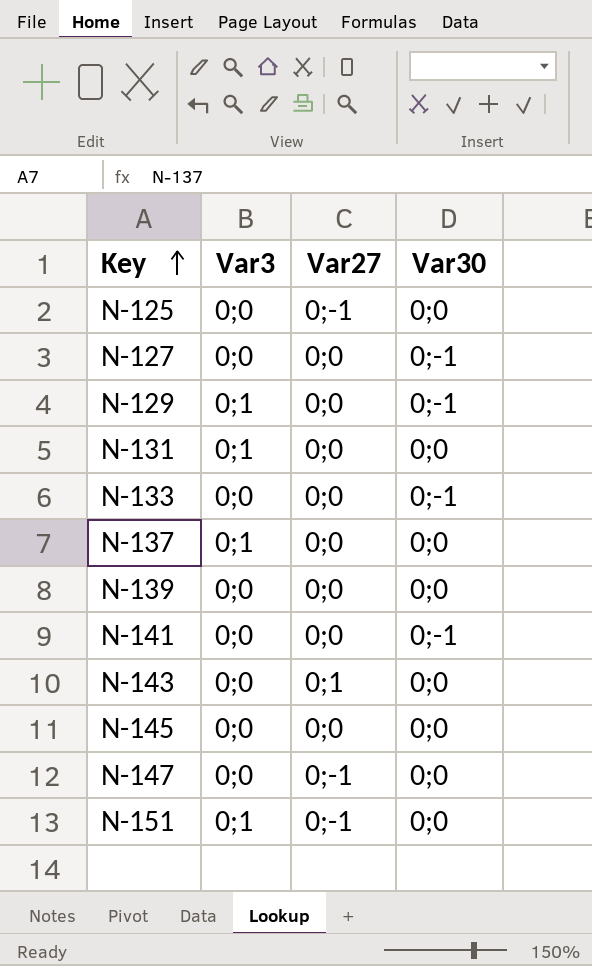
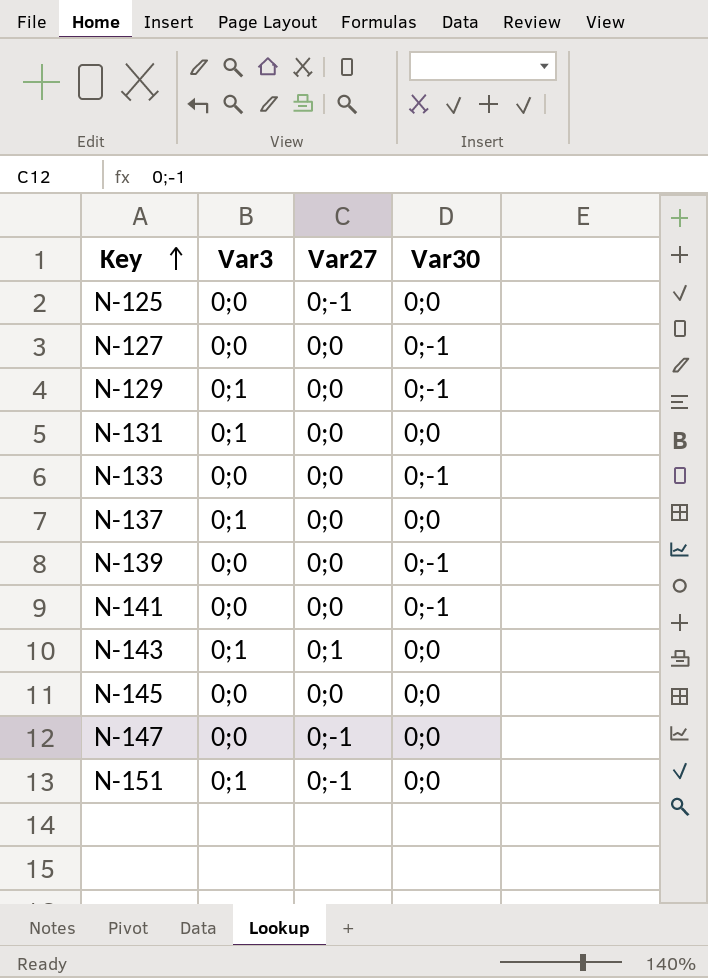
N-139 | Var30: 0;0 -> 0;-1
N-143 | Var3: 0;0 -> 0;1

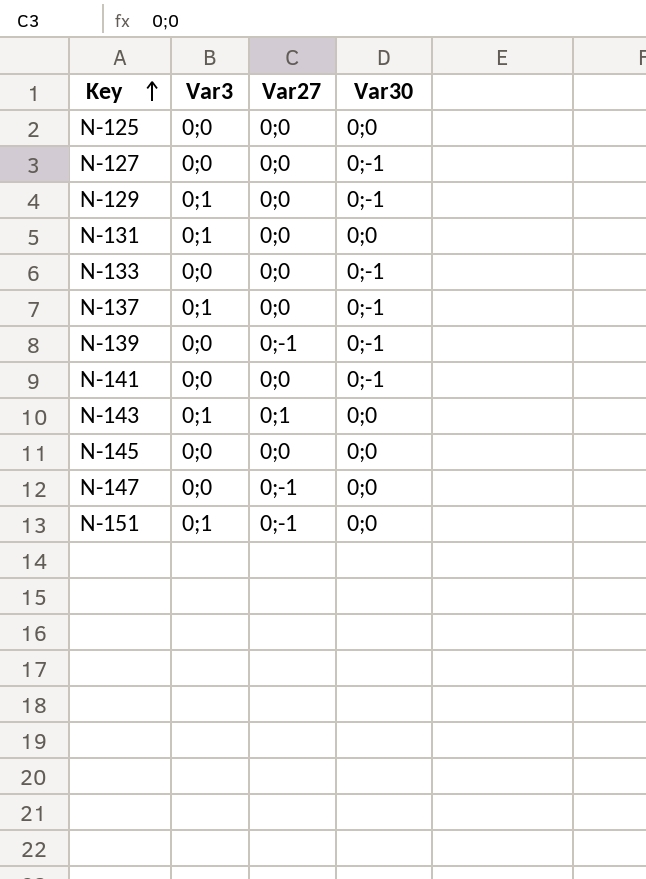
N-125 | Var27: 0;-1 -> 0;0
N-137 | Var30: 0;0 -> 0;-1
N-139 | Var27: 0;0 -> 0;-1

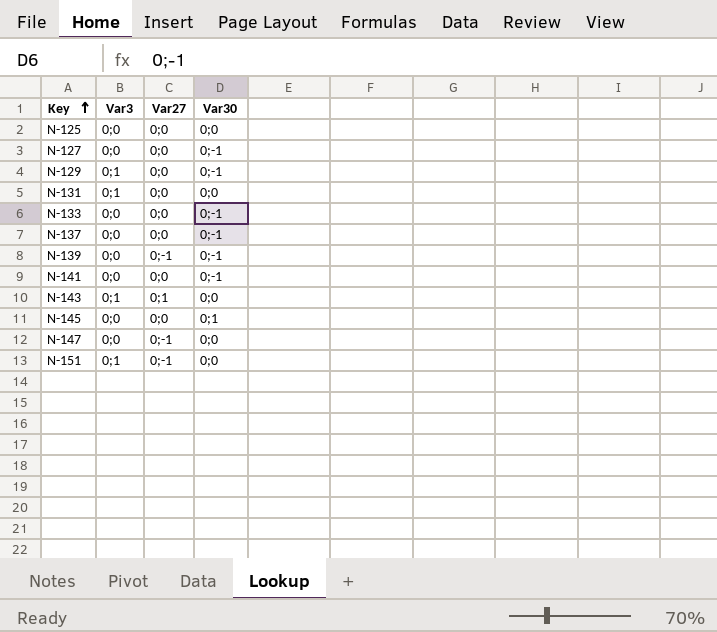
N-137 | Var3: 0;1 -> 0;0
N-145 | Var30: 0;0 -> 0;1

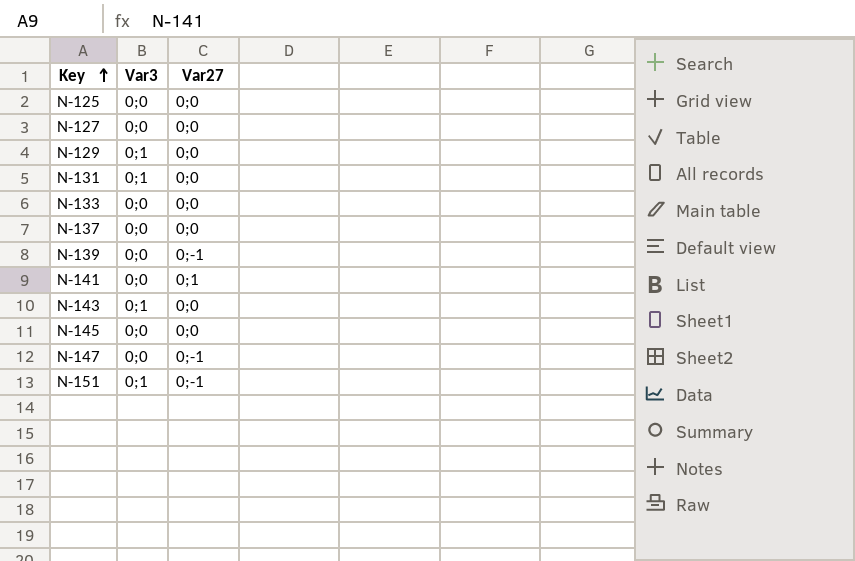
column Var30 | position: 4 -> none
N-141 | Var27: 0;0 -> 0;1
N-143 | Var27: 0;1 -> 0;0

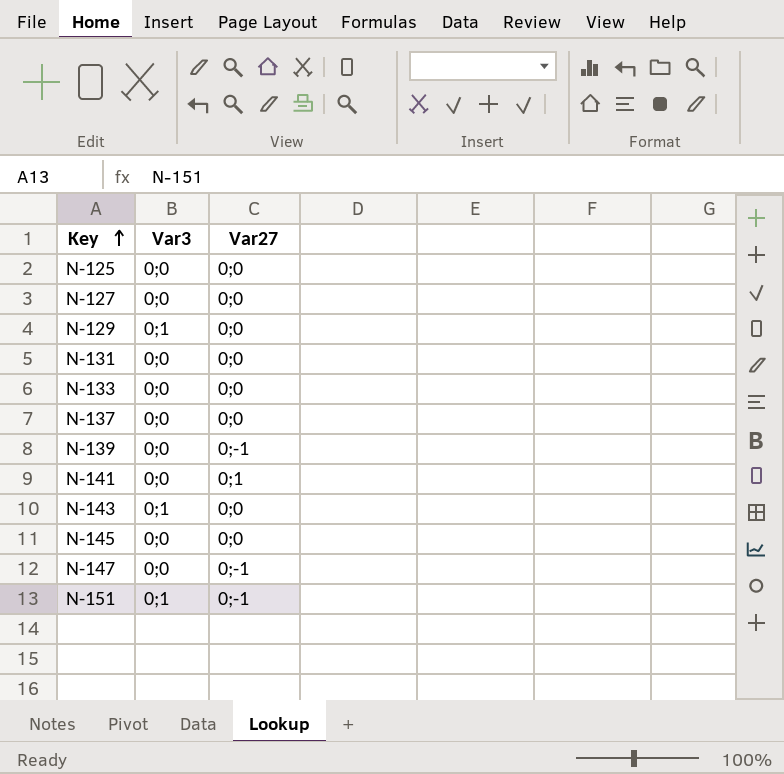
N-131 | Var3: 0;1 -> 0;0

